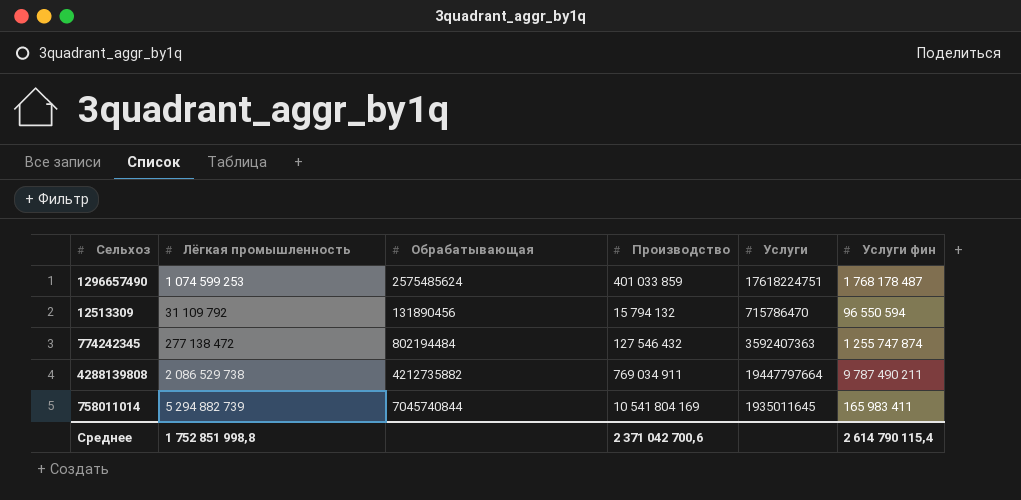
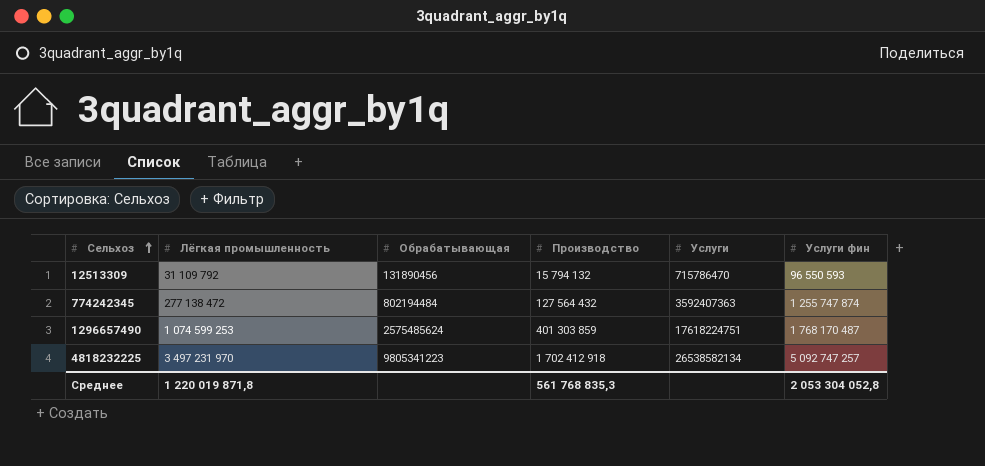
row order: none -> Сельхоз ascending
row 4288139808: 2 086 529 738 | 4212735882 | 769 034 911 | 19447797664 | 9 787 490 211 -> none
row 758011014: 5 294 882 739 | 7045740844 | 10 541 804 169 | 1935011645 | 165 983 411 -> none
12513309 | Услуги фин: 96 550 594 -> 96 550 593
774242345 | Производство: 127 546 432 -> 127 564 432
1296657490 | Производство: 401 033 859 -> 401 303 859
1296657490 | Услуги фин: 1 768 178 487 -> 1 768 170 487
row 4818232225: none -> 3 497 231 970 | 9805341223 | 1 702 412 918 | 26538582134 | 5 092 747 257
Среднее | Лёгкая промышленность: 1 752 851 998,8 -> 1 220 019 871,8
Среднее | Производство: 2 371 042 700,6 -> 561 768 835,3
Среднее | Услуги фин: 2 614 790 115,4 -> 2 053 304 052,8

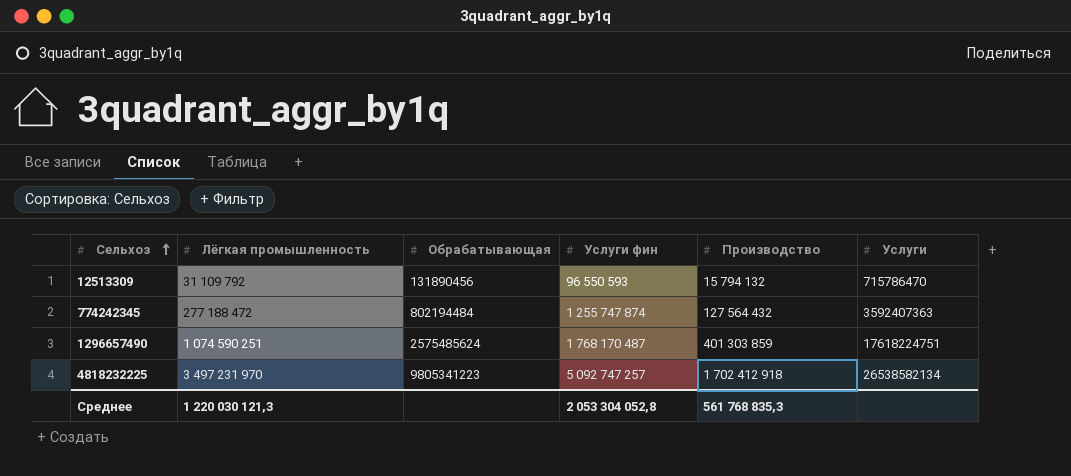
column Услуги фин | position: 6 -> 4
774242345 | Лёгкая промышленность: 277 138 472 -> 277 188 472
1296657490 | Лёгкая промышленность: 1 074 599 253 -> 1 074 590 251
Среднее | Лёгкая промышленность: 1 220 019 871,8 -> 1 220 030 121,3

